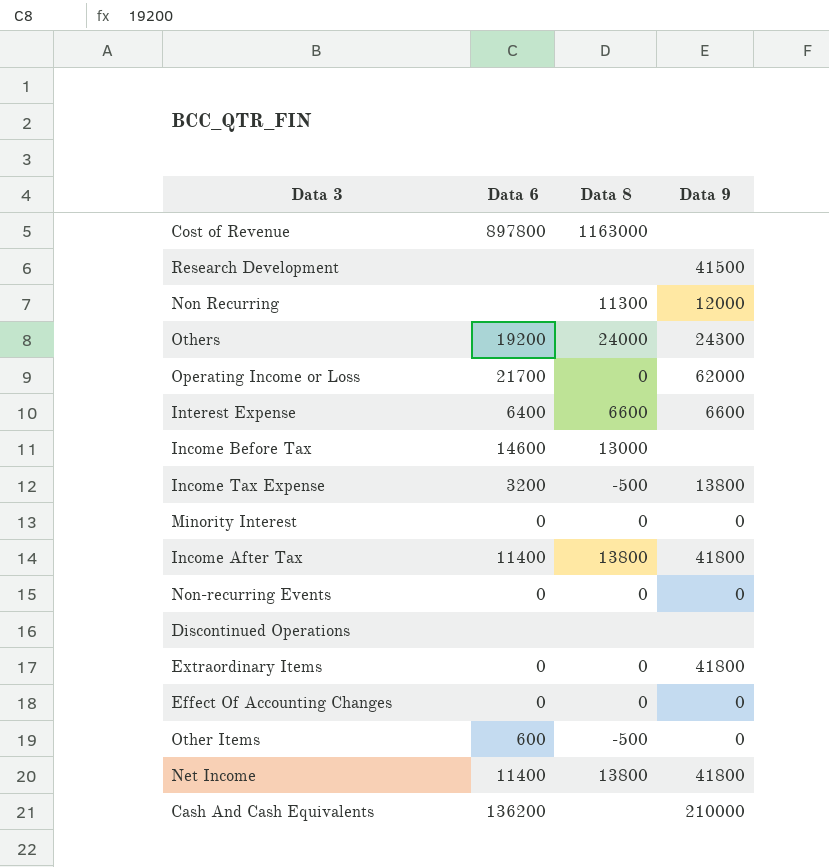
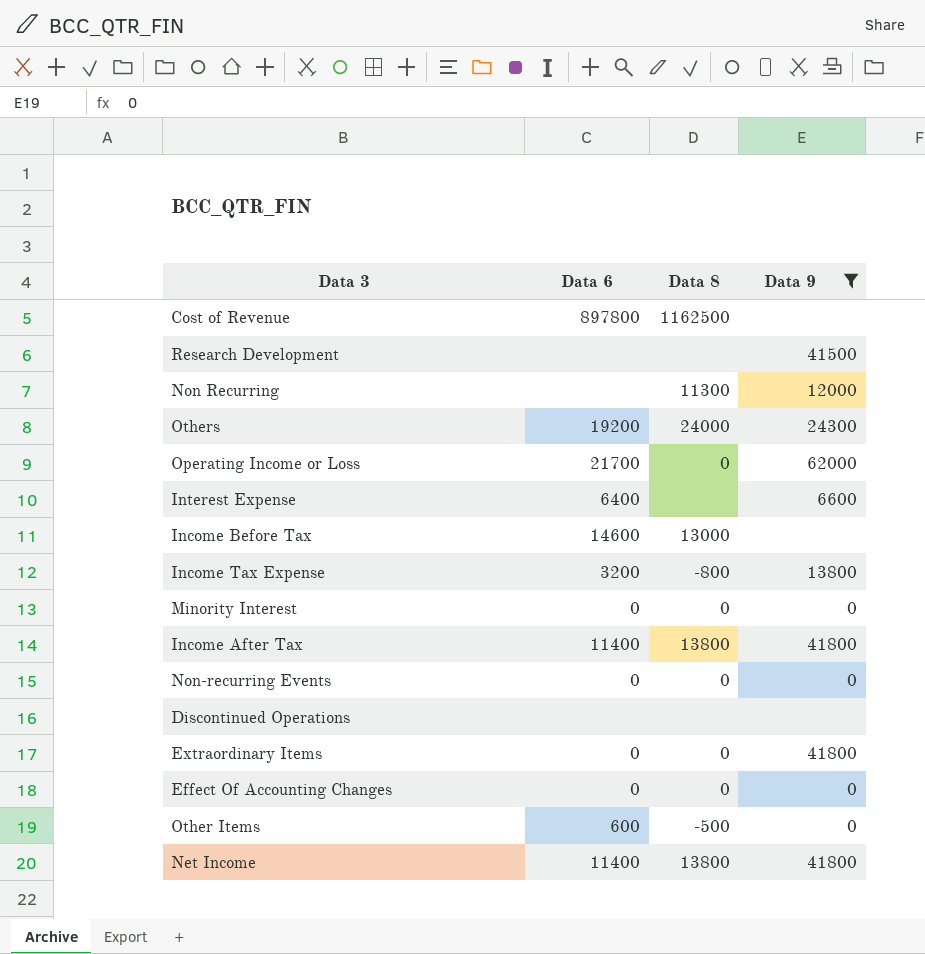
filter: none -> Data 9 != 210000
Cost of Revenue | Data 8: 1163000 -> 1162500
Interest Expense | Data 8: 6600 -> none
Income Tax Expense | Data 8: -500 -> -800

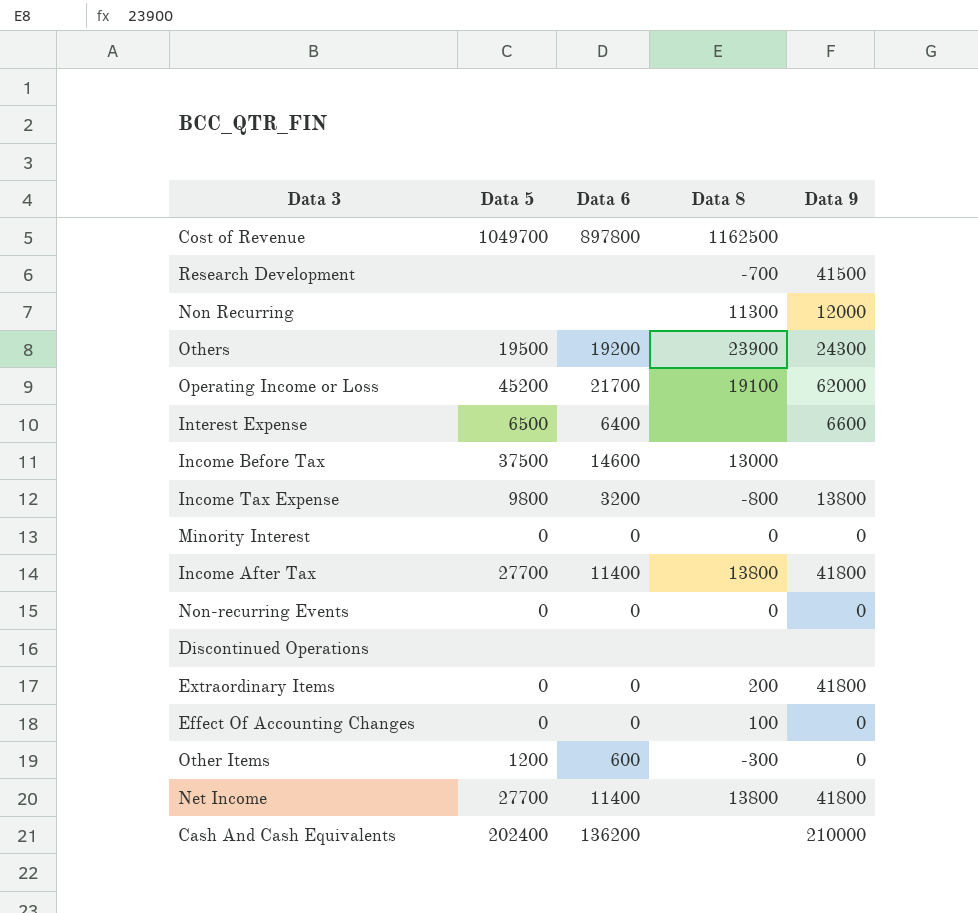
filter: Data 9 != 210000 -> none
column Data 5 | position: none -> 2
Research Development | Data 8: none -> -700
Others | Data 8: 24000 -> 23900
Operating Income or Loss | Data 8: 0 -> 19100
Extraordinary Items | Data 8: 0 -> 200
Effect Of Accounting Changes | Data 8: 0 -> 100
Other Items | Data 8: -500 -> -300

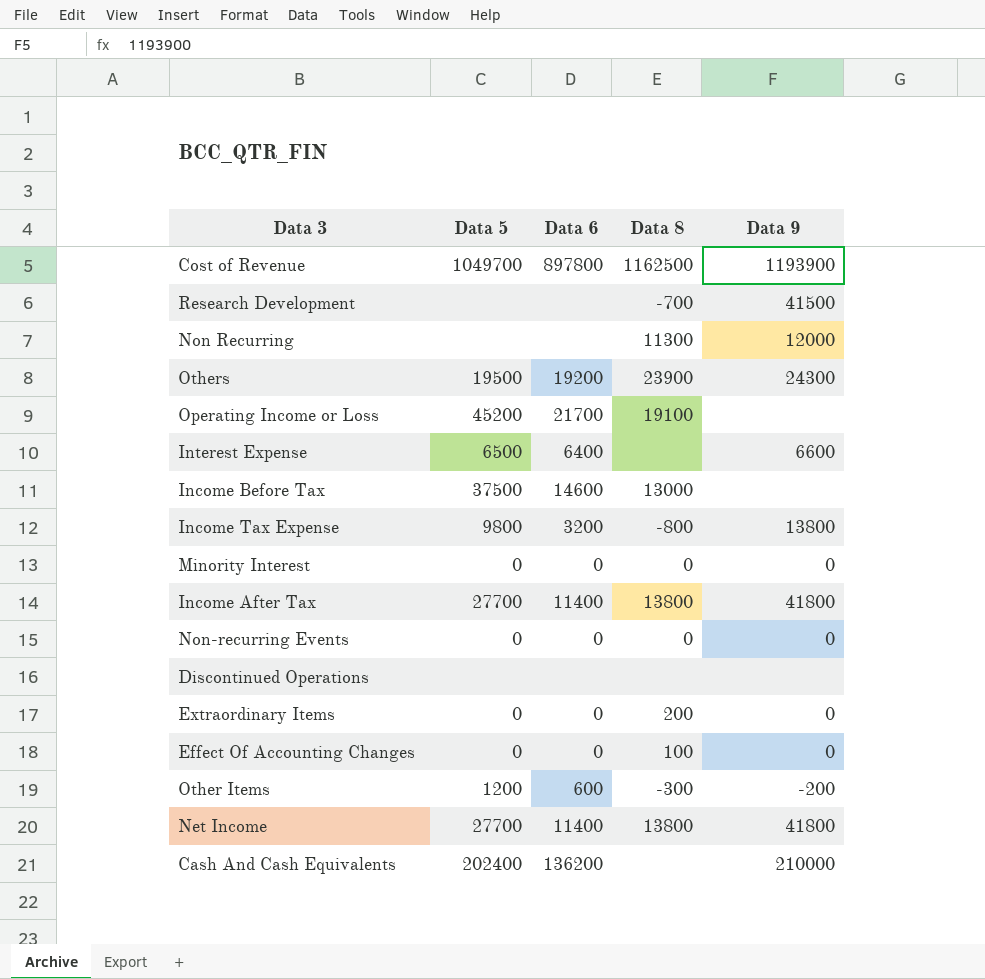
Cost of Revenue | Data 9: none -> 1193900
Operating Income or Loss | Data 9: 62000 -> none
Extraordinary Items | Data 9: 41800 -> 0
Other Items | Data 9: 0 -> -200

